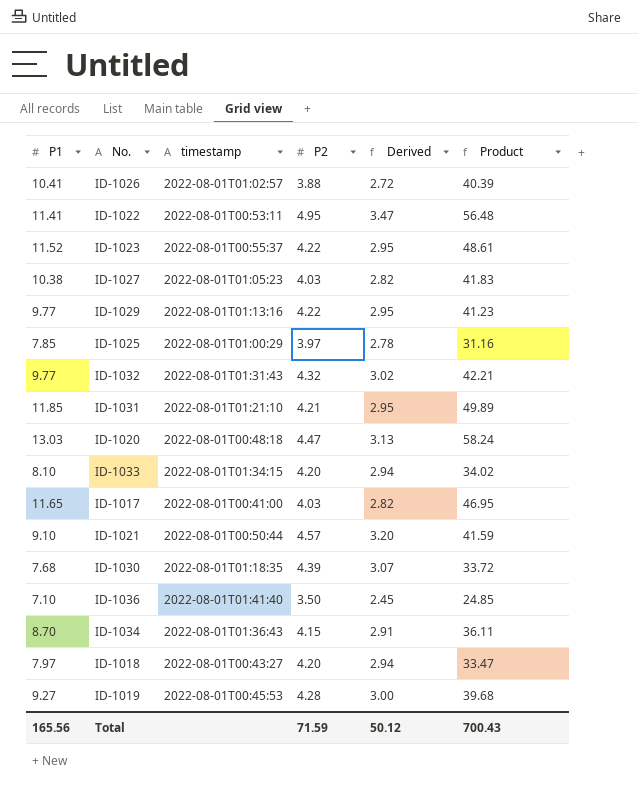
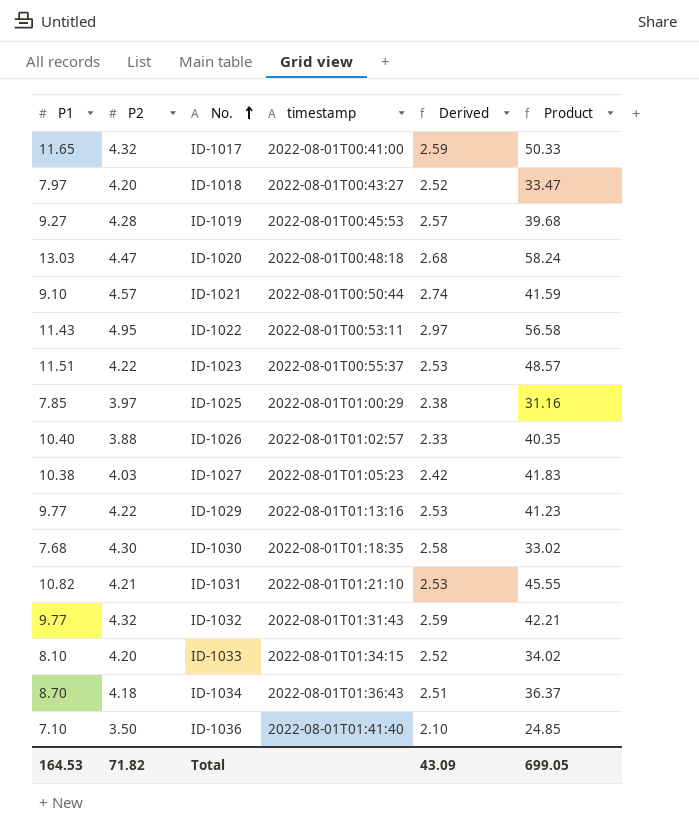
row order: none -> No. ascending
column P2 | position: 4 -> 2
column Derived | formula: [P2] * 0.7 -> [P2] * 0.6
ID-1017 | P2: 4.03 -> 4.32
ID-1017 | Product: 46.95 -> 50.33
ID-1022 | P1: 11.41 -> 11.43
ID-1022 | Product: 56.48 -> 56.58
ID-1023 | P1: 11.52 -> 11.51
ID-1023 | Product: 48.61 -> 48.57
ID-1026 | P1: 10.41 -> 10.40
ID-1026 | Product: 40.39 -> 40.35
ID-1030 | P2: 4.39 -> 4.30
ID-1030 | Product: 33.72 -> 33.02
ID-1031 | P1: 11.85 -> 10.82
ID-1031 | Product: 49.89 -> 45.55
ID-1034 | P2: 4.15 -> 4.18
ID-1034 | Product: 36.11 -> 36.37
Total | P1: 165.56 -> 164.53
Total | P2: 71.59 -> 71.82
Total | Derived: 50.12 -> 43.09
Total | Product: 700.43 -> 699.05

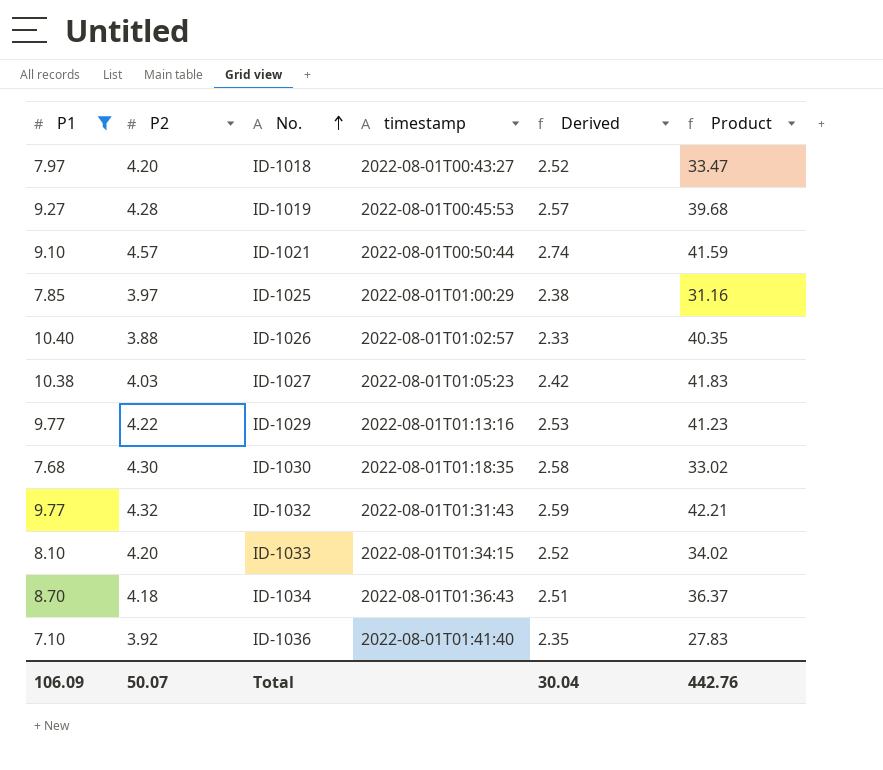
filter: none -> P1 <= 10.40
ID-1036 | P2: 3.50 -> 3.92
ID-1036 | Derived: 2.10 -> 2.35
ID-1036 | Product: 24.85 -> 27.83
Total | P1: 164.53 -> 106.09
Total | P2: 71.82 -> 50.07
Total | Derived: 43.09 -> 30.04
Total | Product: 699.05 -> 442.76

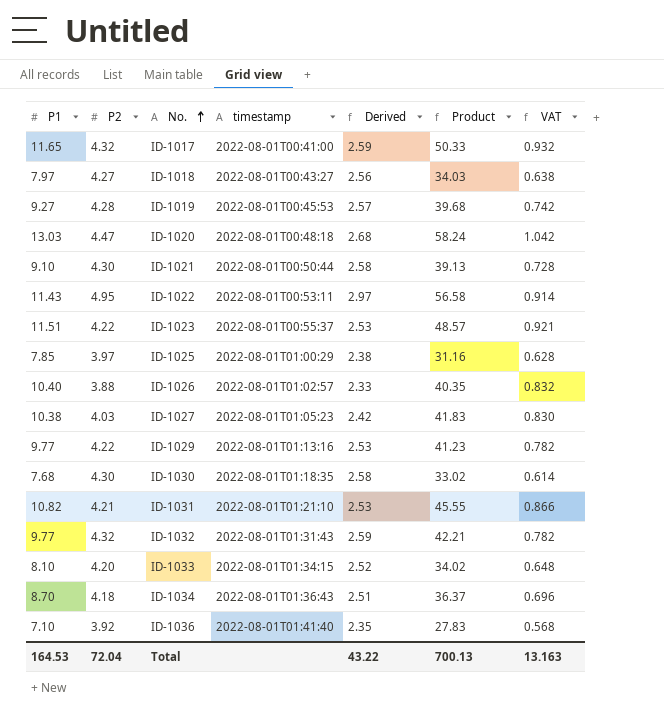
filter: P1 <= 10.40 -> none
column VAT | formula: none -> [P1] * 0.08
ID-1018 | P2: 4.20 -> 4.27
ID-1018 | Derived: 2.52 -> 2.56
ID-1018 | Product: 33.47 -> 34.03
ID-1021 | P2: 4.57 -> 4.30
ID-1021 | Derived: 2.74 -> 2.58
ID-1021 | Product: 41.59 -> 39.13
Total | P1: 106.09 -> 164.53
Total | P2: 50.07 -> 72.04
Total | Derived: 30.04 -> 43.22
Total | Product: 442.76 -> 700.13

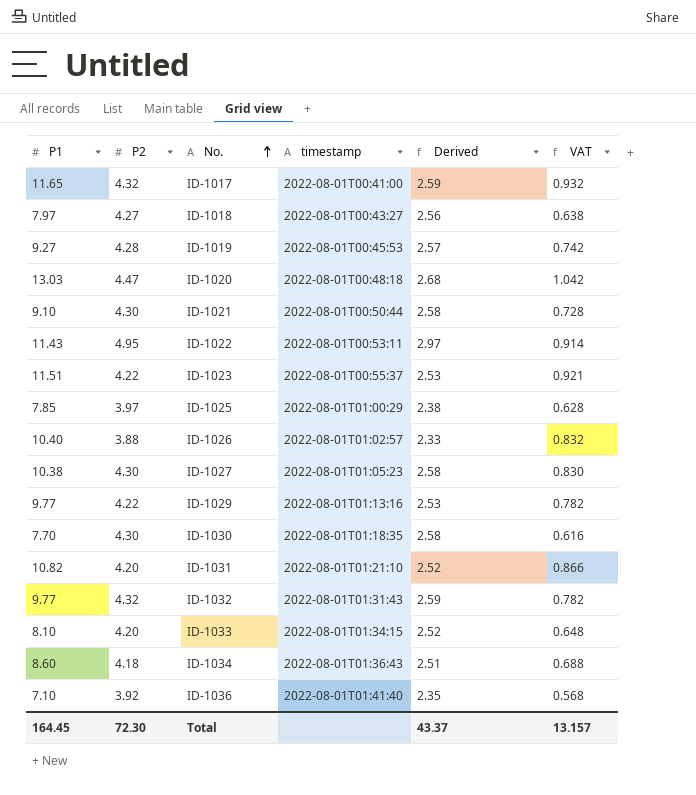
column Product | formula: [P1] * [P2] -> none
ID-1027 | P2: 4.03 -> 4.30
ID-1027 | Derived: 2.42 -> 2.58
ID-1030 | P1: 7.68 -> 7.70
ID-1030 | VAT: 0.614 -> 0.616
ID-1031 | P2: 4.21 -> 4.20
ID-1031 | Derived: 2.53 -> 2.52
ID-1034 | P1: 8.70 -> 8.60
ID-1034 | VAT: 0.696 -> 0.688
Total | P1: 164.53 -> 164.45
Total | P2: 72.04 -> 72.30
Total | Derived: 43.22 -> 43.37
Total | VAT: 13.163 -> 13.157

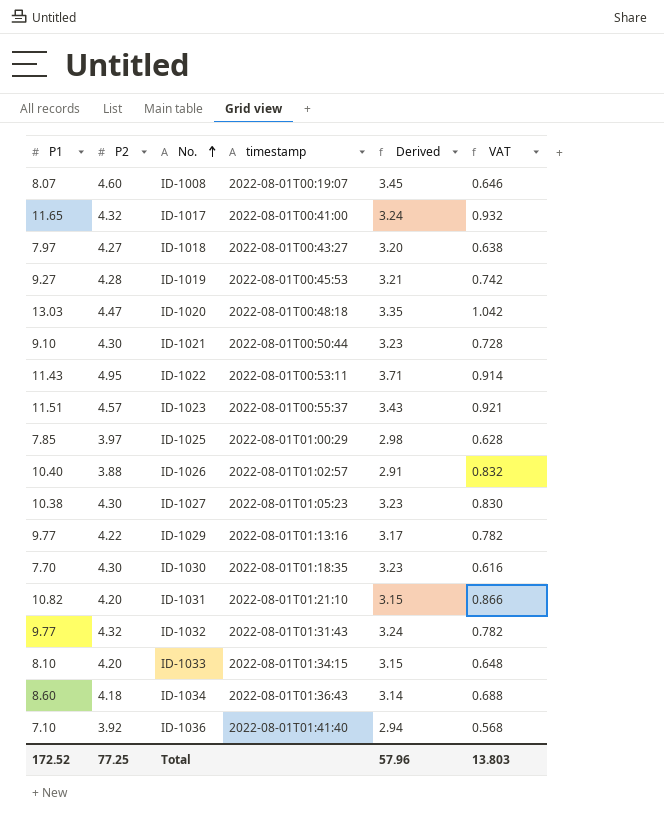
column Derived | formula: [P2] * 0.6 -> [P2] * 0.75
row ID-1008: none -> 8.07 | 4.60 | 2022-08-01T00:19:07 | 3.45 | 0.646
ID-1023 | P2: 4.22 -> 4.57
Total | P1: 164.45 -> 172.52
Total | P2: 72.30 -> 77.25
Total | Derived: 43.37 -> 57.96
Total | VAT: 13.157 -> 13.803

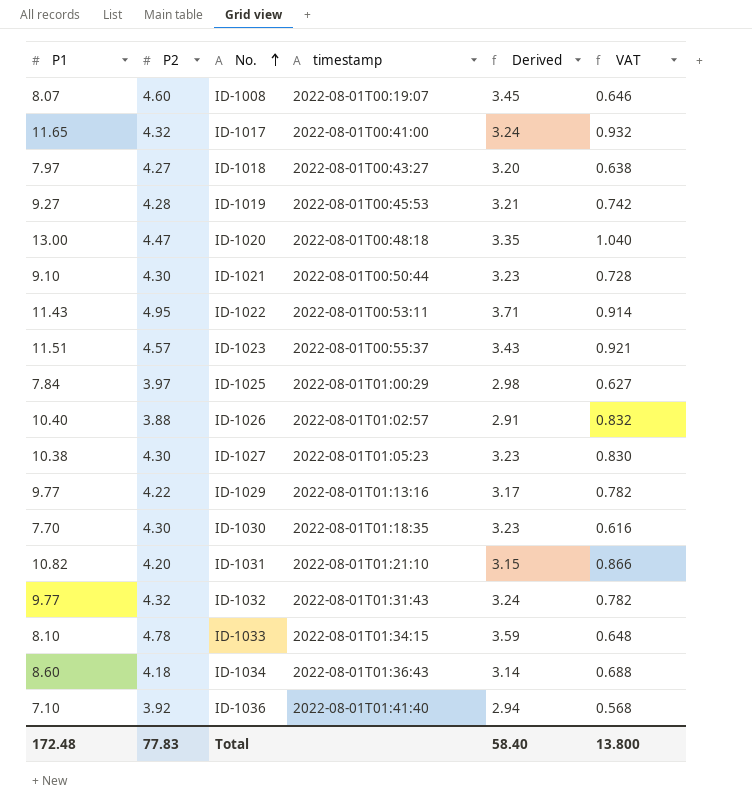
ID-1020 | P1: 13.03 -> 13.00
ID-1020 | VAT: 1.042 -> 1.040
ID-1025 | P1: 7.85 -> 7.84
ID-1025 | VAT: 0.628 -> 0.627
ID-1033 | P2: 4.20 -> 4.78
ID-1033 | Derived: 3.15 -> 3.59
Total | P1: 172.52 -> 172.48
Total | P2: 77.25 -> 77.83
Total | Derived: 57.96 -> 58.40
Total | VAT: 13.803 -> 13.800

